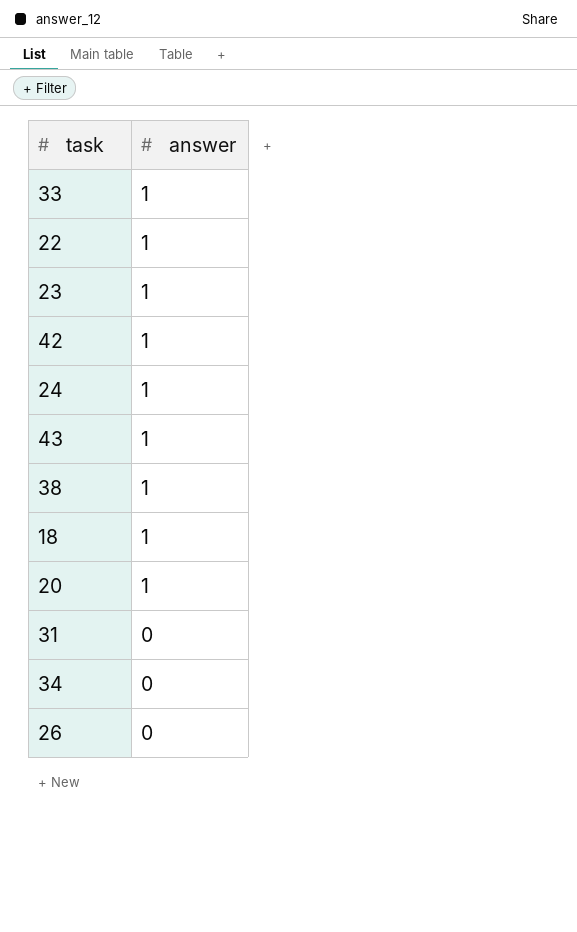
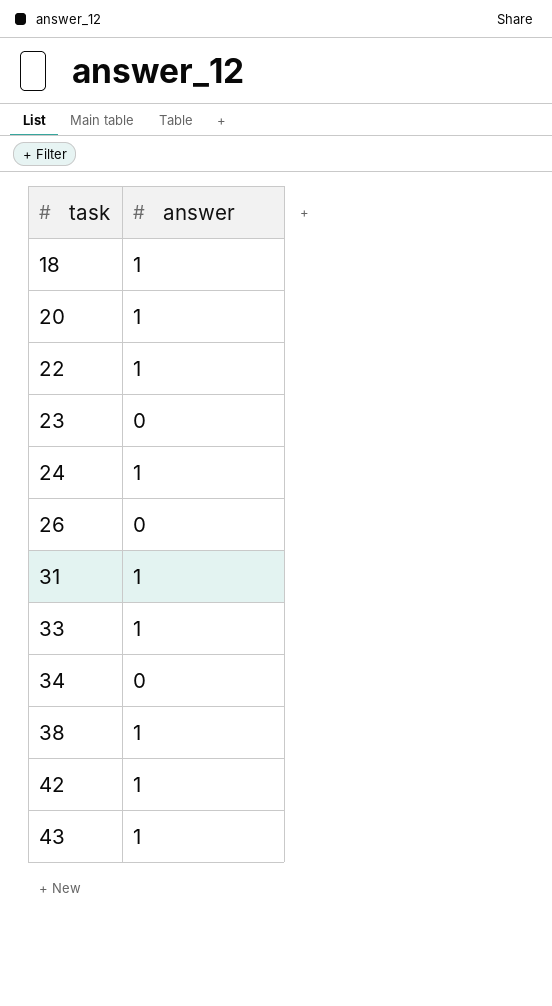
row order: answer descending -> task ascending
23 | answer: 1 -> 0
31 | answer: 0 -> 1

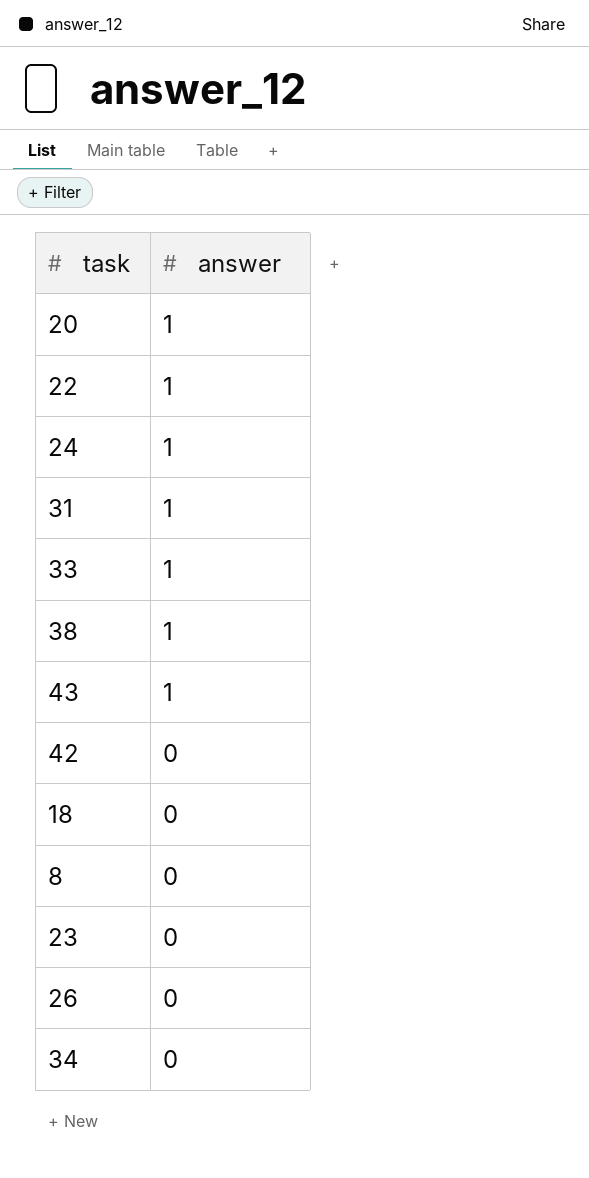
row order: task ascending -> answer descending
42 | answer: 1 -> 0
18 | answer: 1 -> 0
row 8: none -> 0

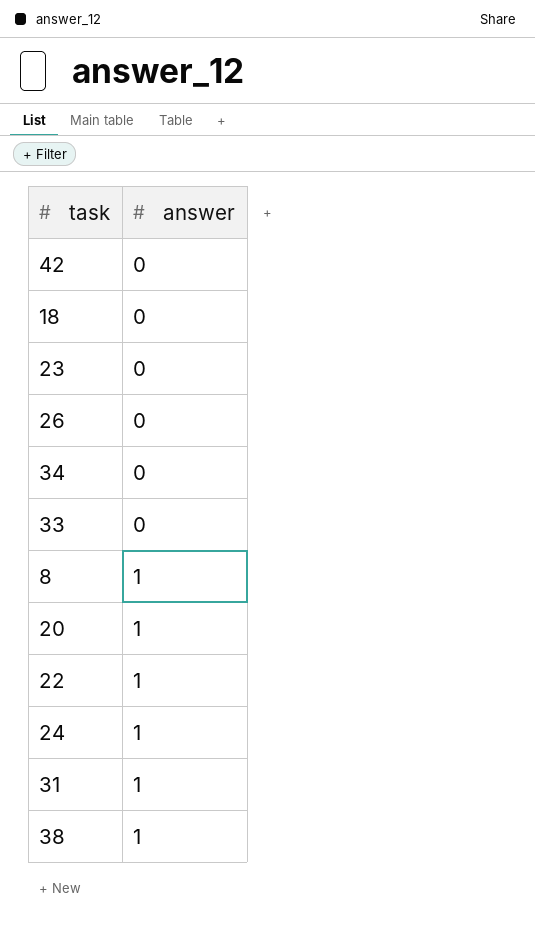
row order: answer descending -> answer ascending
row 43: 1 -> none
33 | answer: 1 -> 0
8 | answer: 0 -> 1

